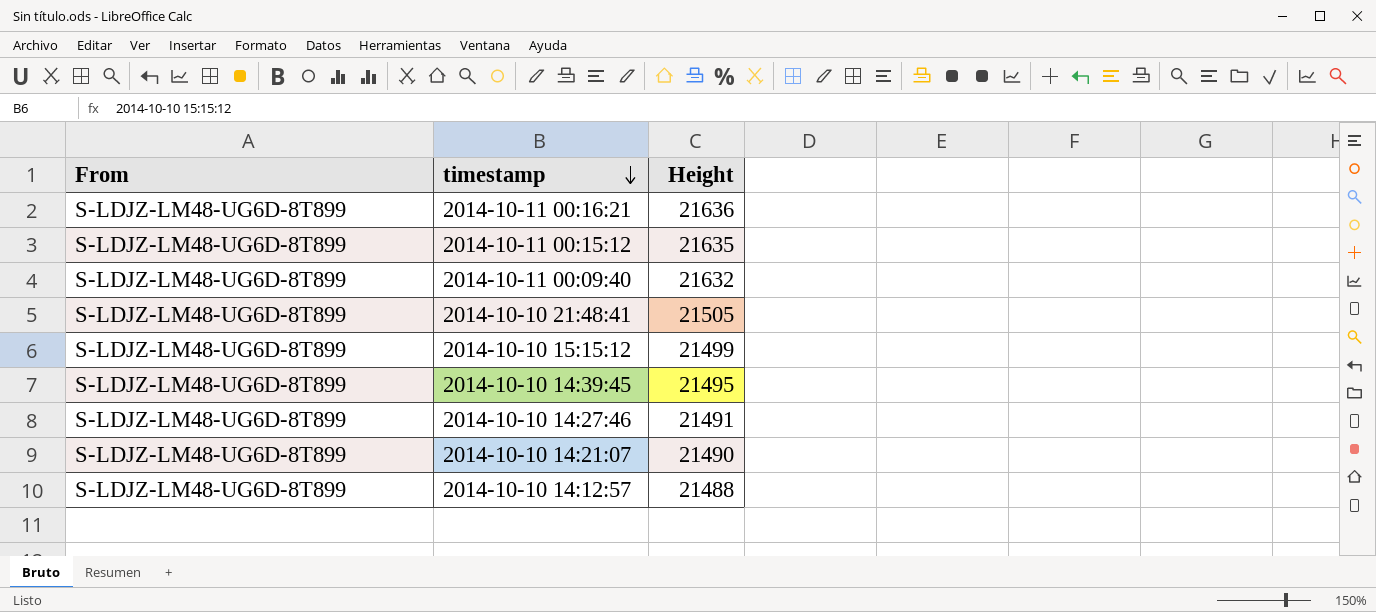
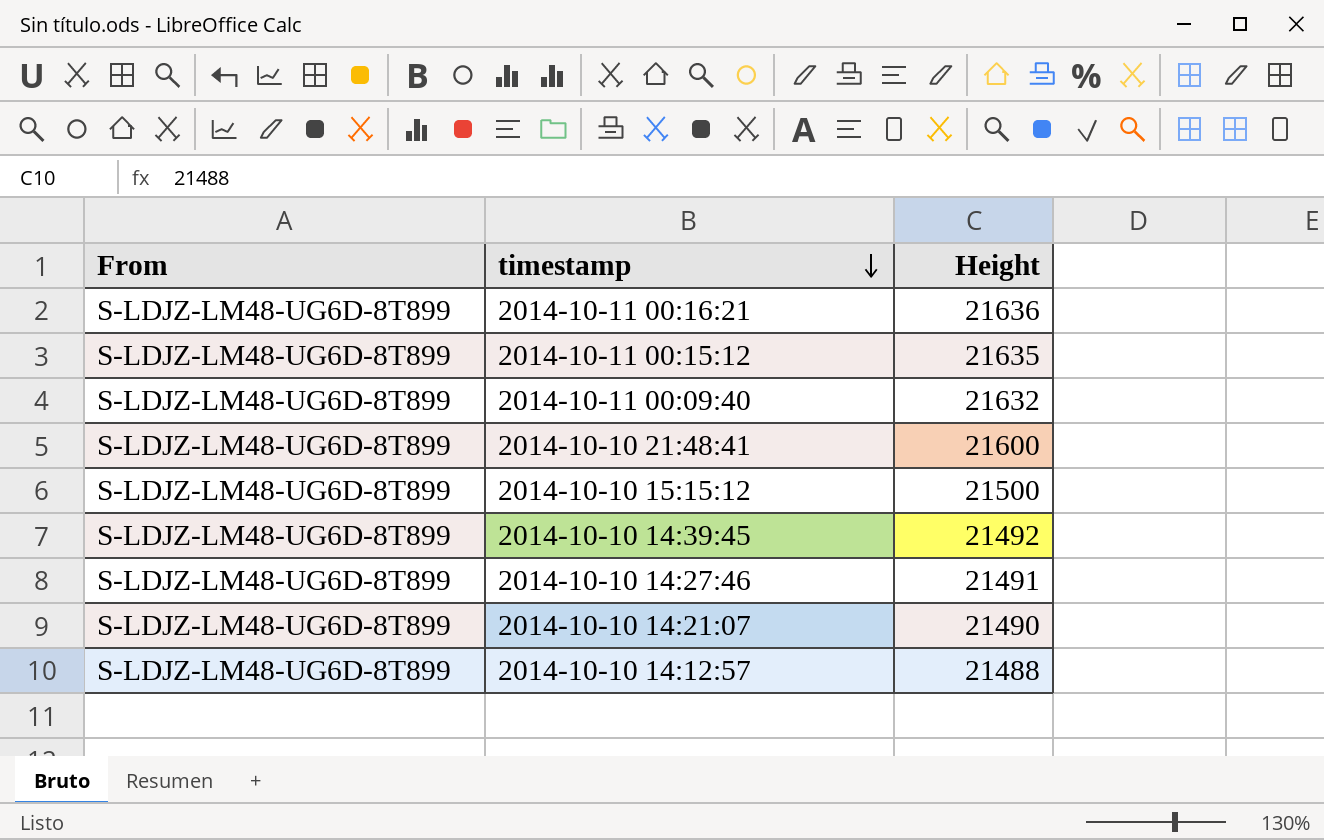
2014-10-10 21:48:41 | Height: 21505 -> 21600
2014-10-10 15:15:12 | Height: 21499 -> 21500
2014-10-10 14:39:45 | Height: 21495 -> 21492

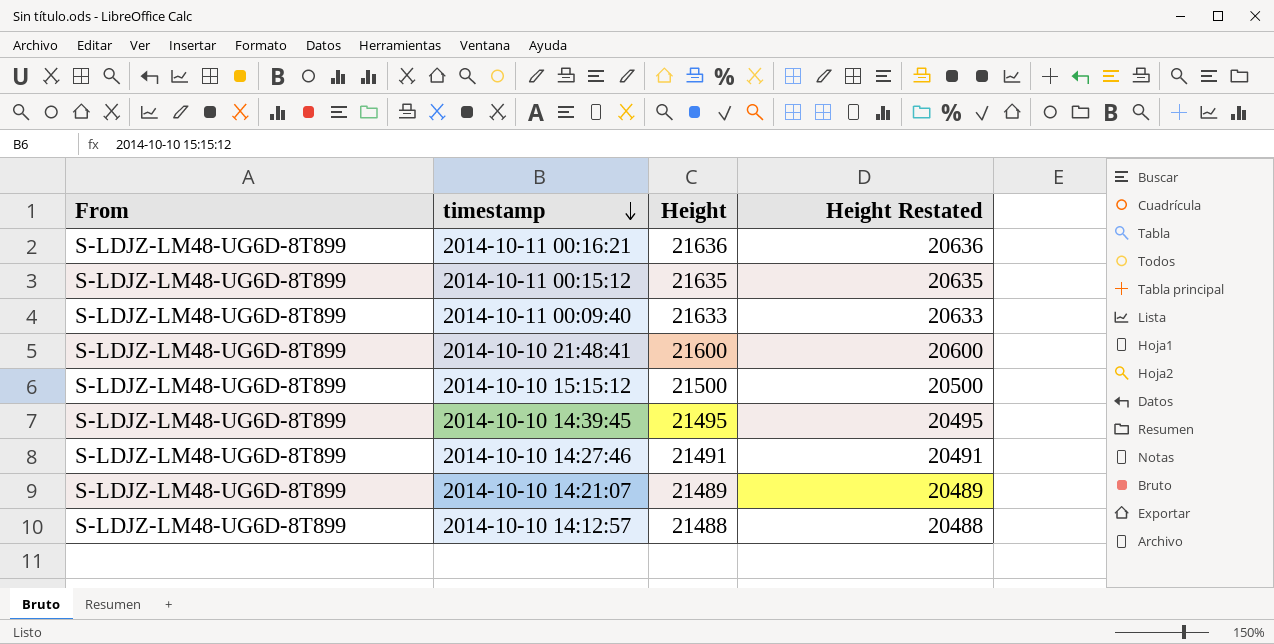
column Height Restated | formula: none -> [Height] - 1000
2014-10-11 00:09:40 | Height: 21632 -> 21633
2014-10-10 14:39:45 | Height: 21492 -> 21495
2014-10-10 14:21:07 | Height: 21490 -> 21489

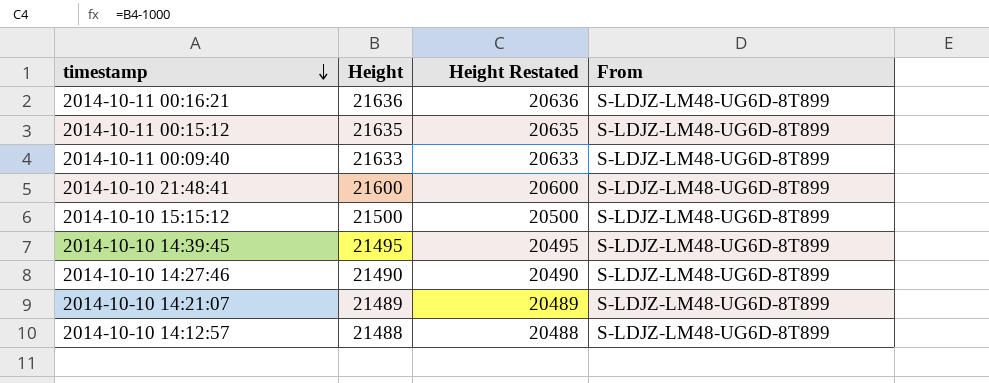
column From | position: 1 -> 4
2014-10-10 14:27:46 | Height: 21491 -> 21490
2014-10-10 14:27:46 | Height Restated: 20491 -> 20490

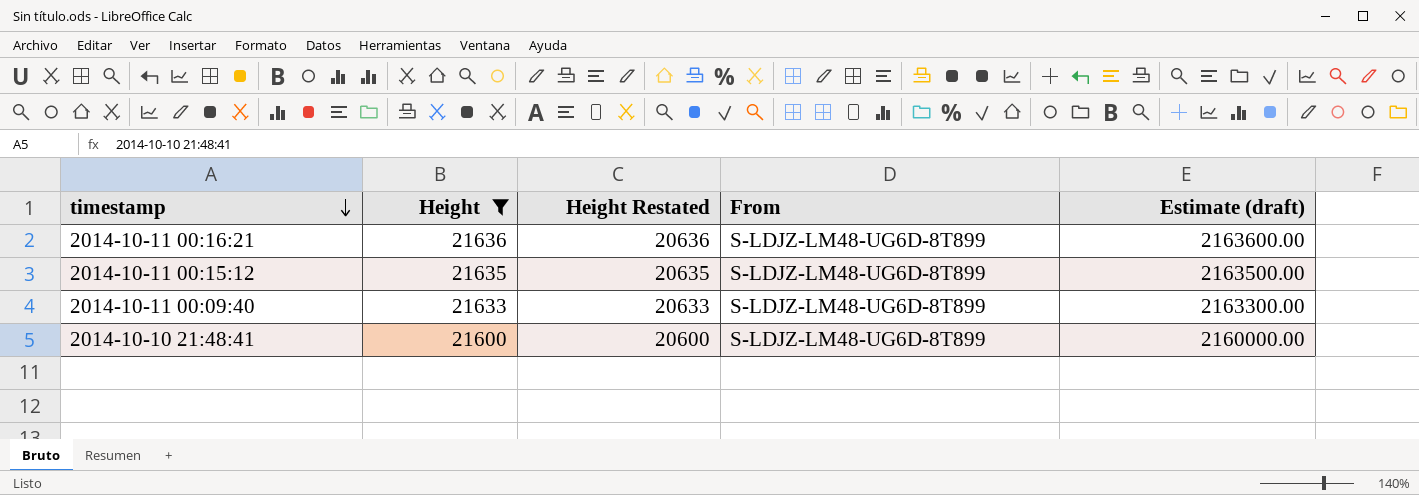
filter: none -> Height >= 21600
column Estimate (draft) | formula: none -> [Height] * 100

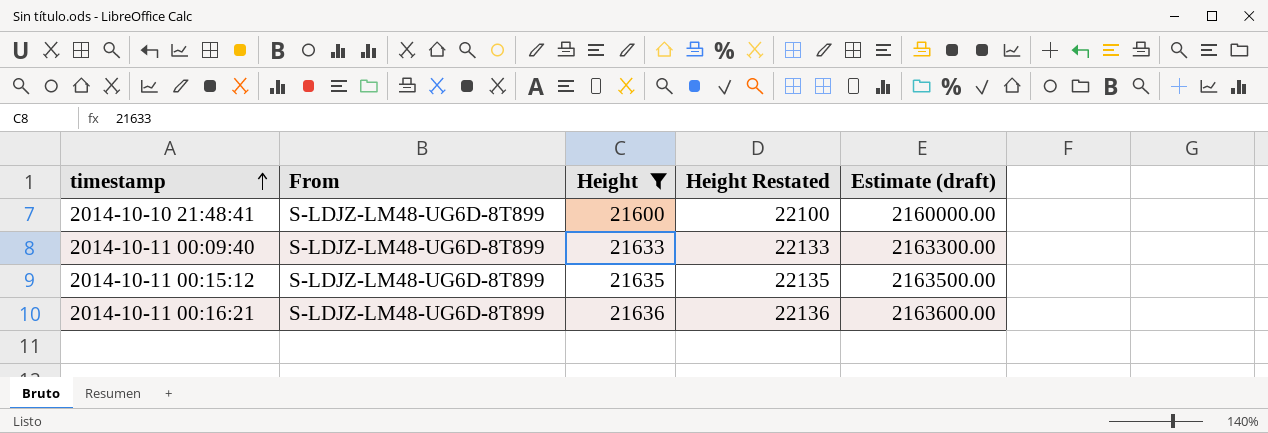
row order: timestamp descending -> timestamp ascending
column From | position: 4 -> 2
column Height Restated | formula: [Height] - 1000 -> [Height] + 500

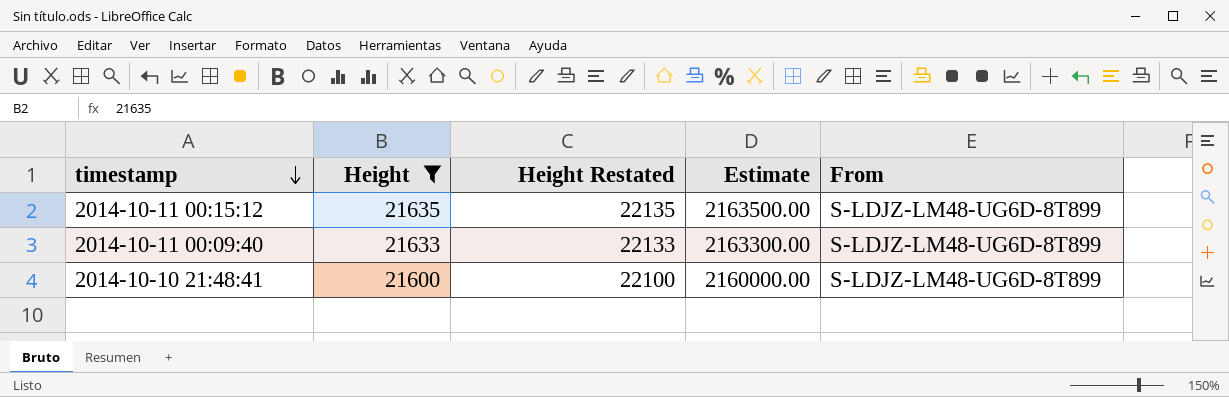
row order: timestamp ascending -> timestamp descending
column name: Estimate (draft) -> Estimate
column From | position: 2 -> 5
row 2014-10-11 00:16:21: S-LDJZ-LM48-UG6D-8T899 | 21636 | 22136 | 2163600.00 -> none

